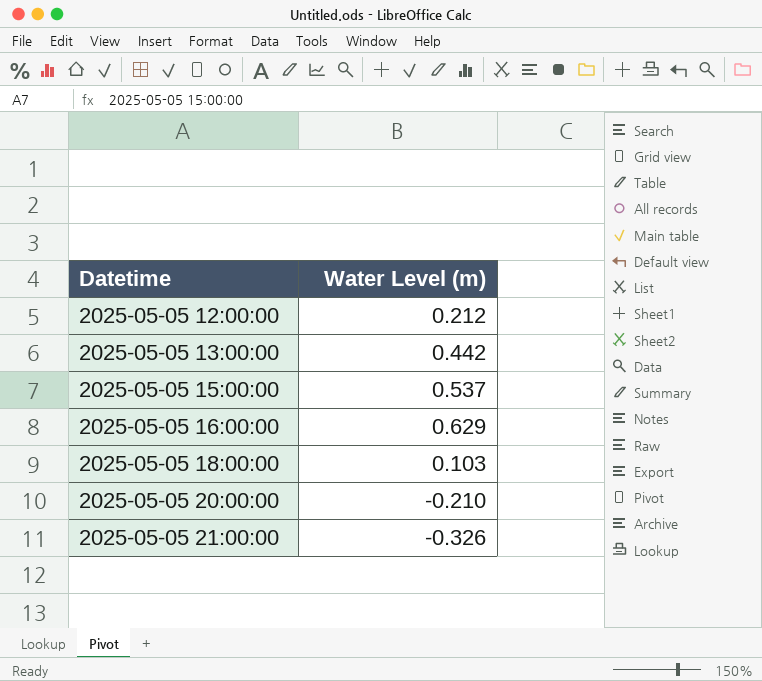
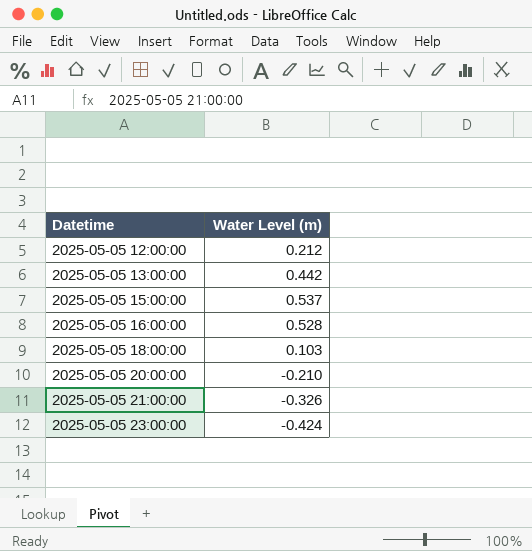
2025-05-05 16:00:00 | Water Level (m): 0.629 -> 0.528
row 2025-05-05 23:00:00: none -> -0.424

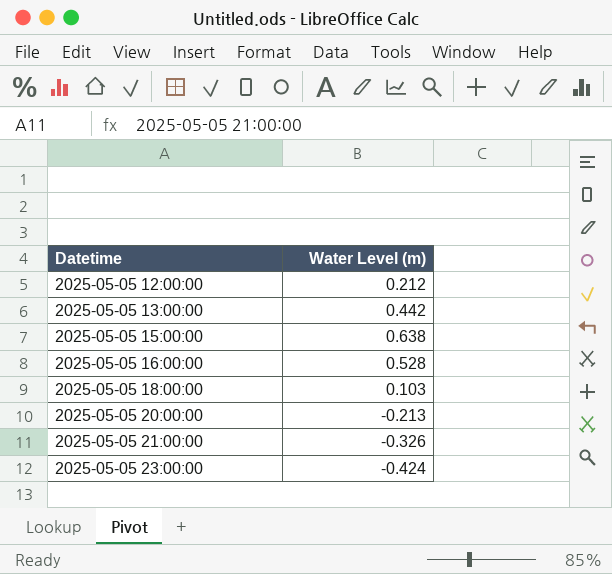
2025-05-05 15:00:00 | Water Level (m): 0.537 -> 0.638
2025-05-05 20:00:00 | Water Level (m): -0.210 -> -0.213

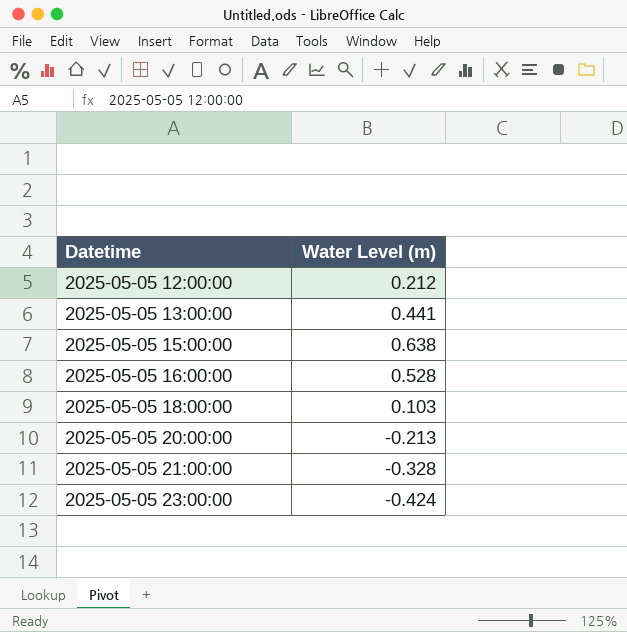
2025-05-05 13:00:00 | Water Level (m): 0.442 -> 0.441
2025-05-05 21:00:00 | Water Level (m): -0.326 -> -0.328

